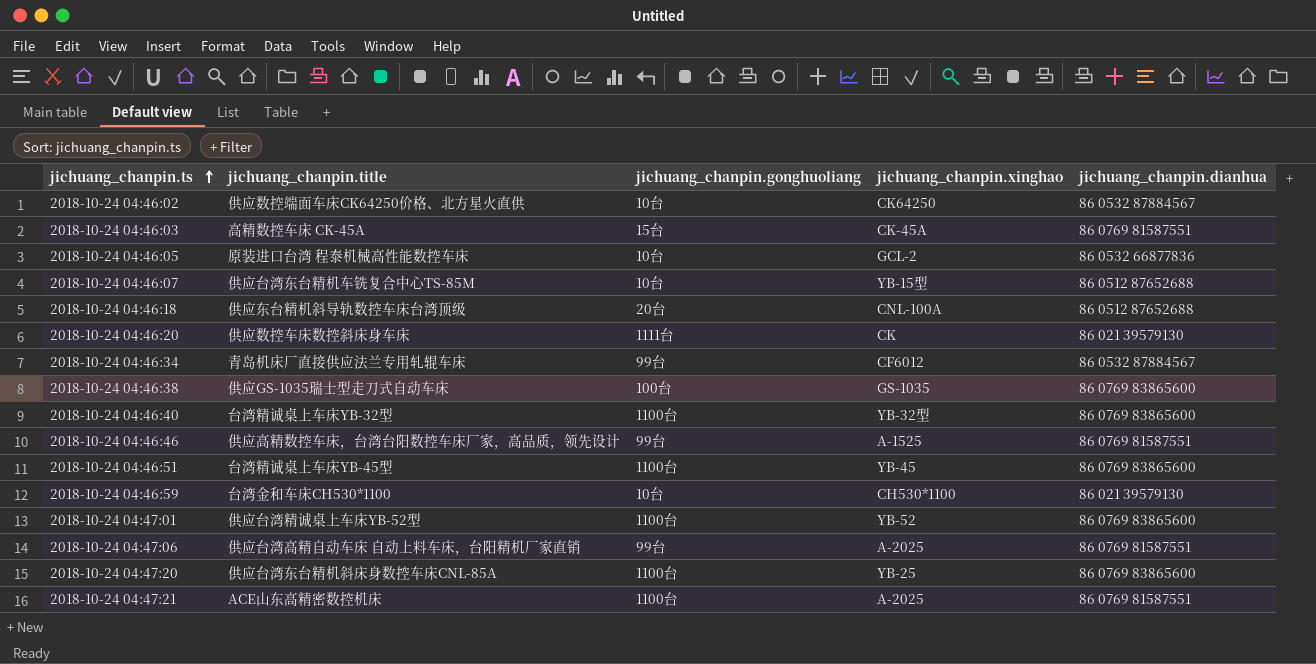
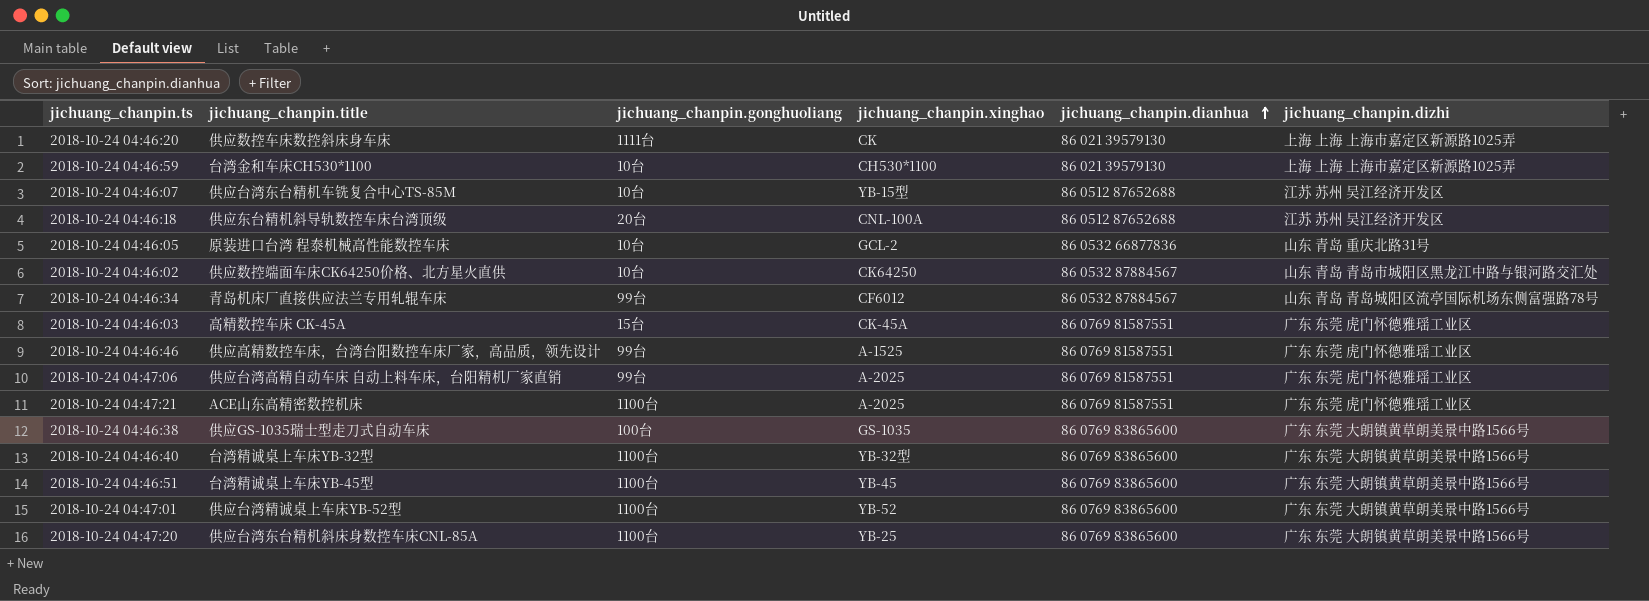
row order: jichuang_chanpin.ts ascending -> jichuang_chanpin.dianhua ascending
column jichuang_chanpin.dizhi | position: none -> 6

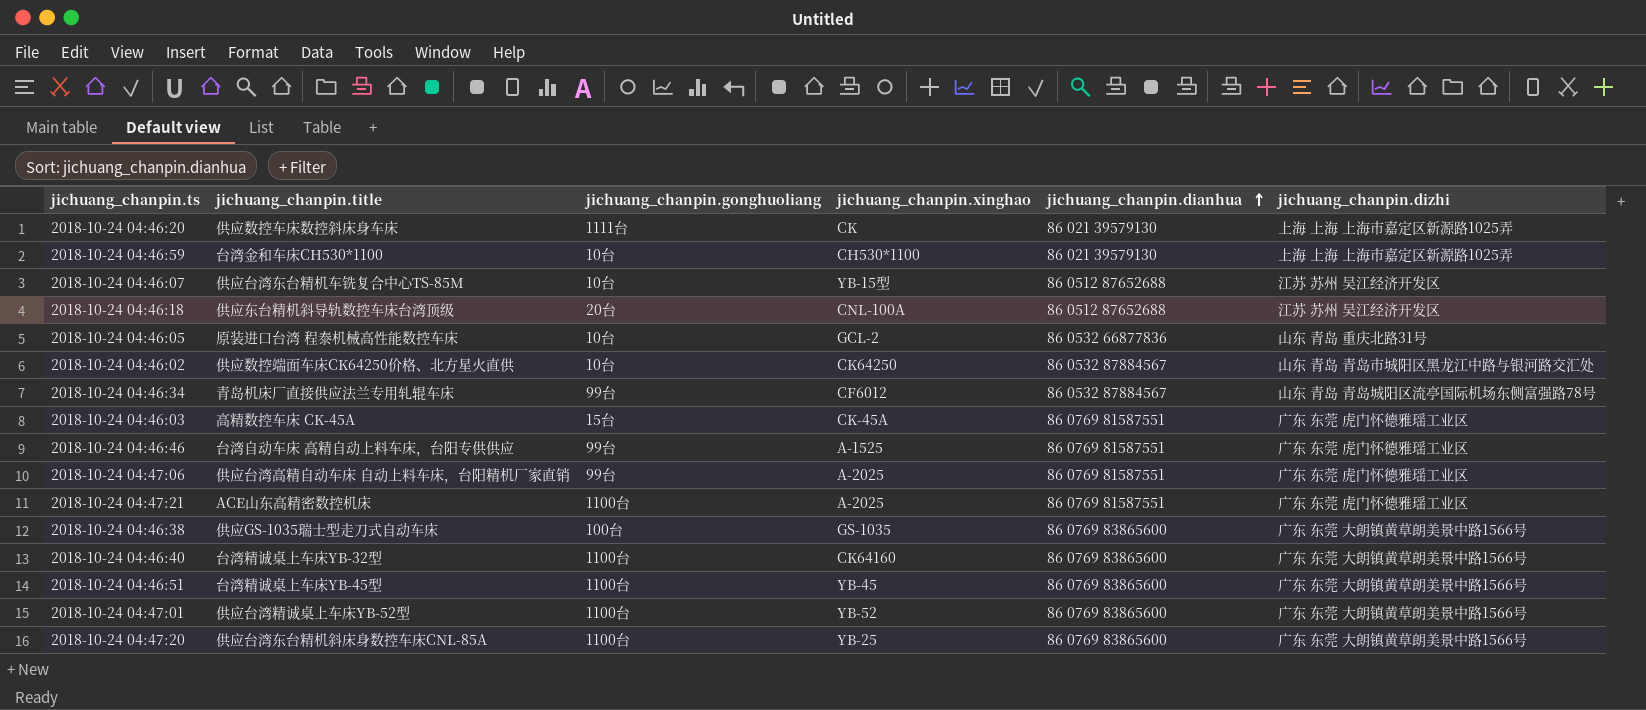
2018-10-24 04:46:46 | jichuang_chanpin.title: 供应高精数控车床，台湾台阳数控车床厂家，高品质，领先设计 -> 台湾自动车床 高精自动上料车床，台阳专供供应
2018-10-24 04:46:40 | jichuang_chanpin.xinghao: YB-32型 -> CK64160

